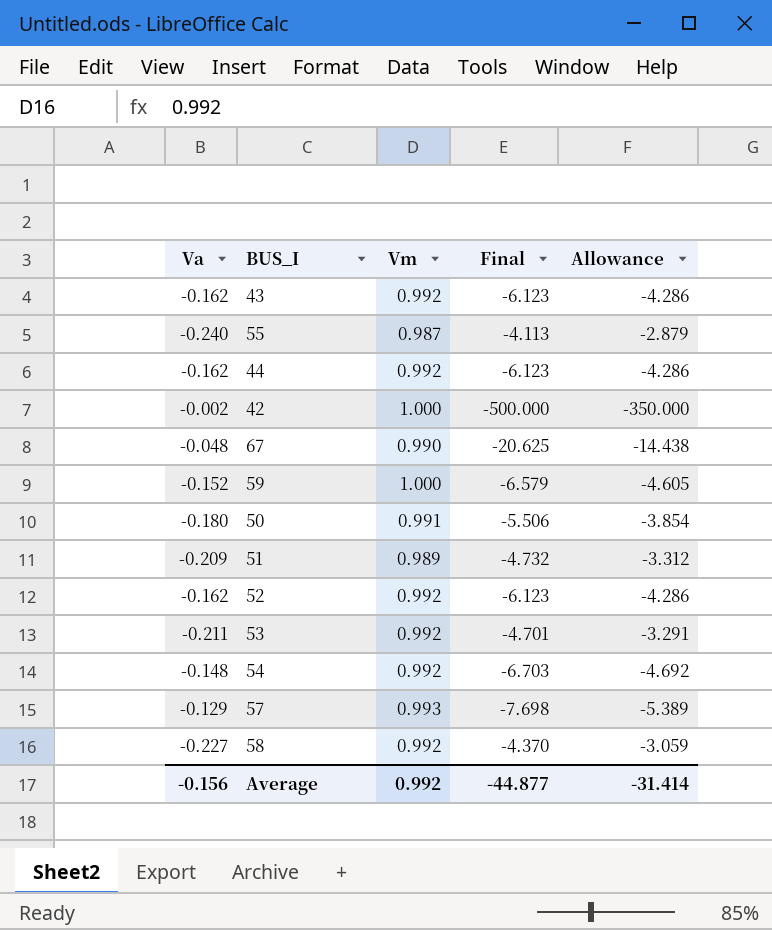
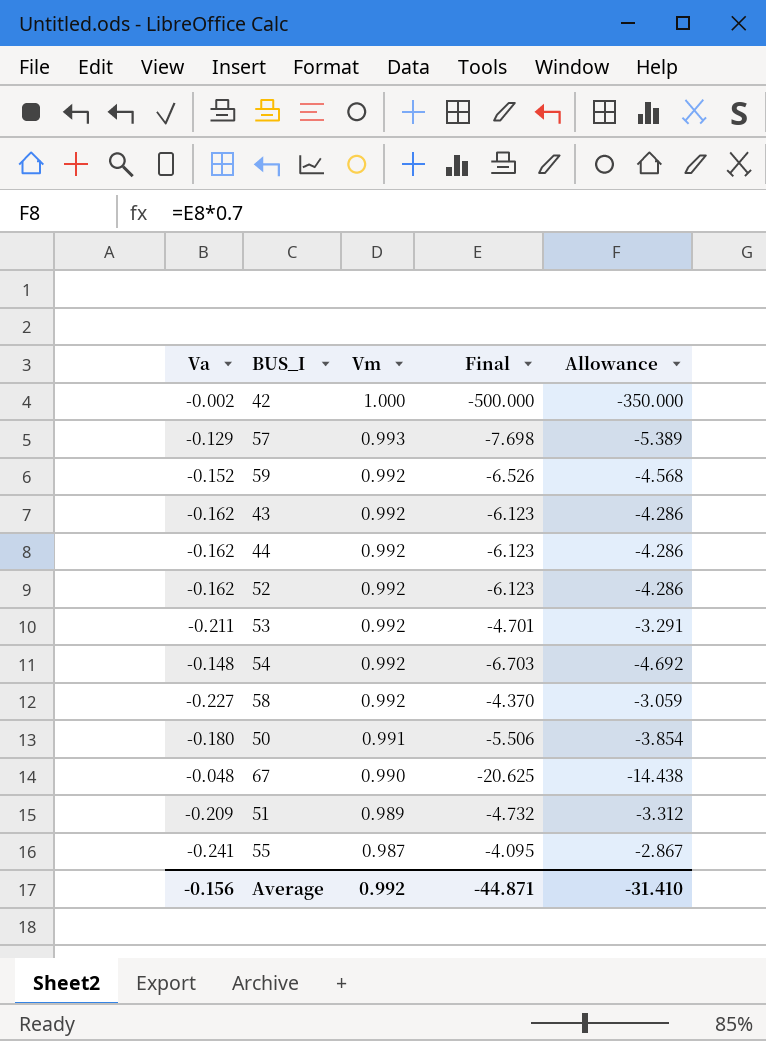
row order: none -> Vm descending
59 | Vm: 1.000 -> 0.992
59 | Final: -6.579 -> -6.526
59 | Allowance: -4.605 -> -4.568
55 | Va: -0.240 -> -0.241
55 | Final: -4.113 -> -4.095
55 | Allowance: -2.879 -> -2.867
Average | Final: -44.877 -> -44.871
Average | Allowance: -31.414 -> -31.410

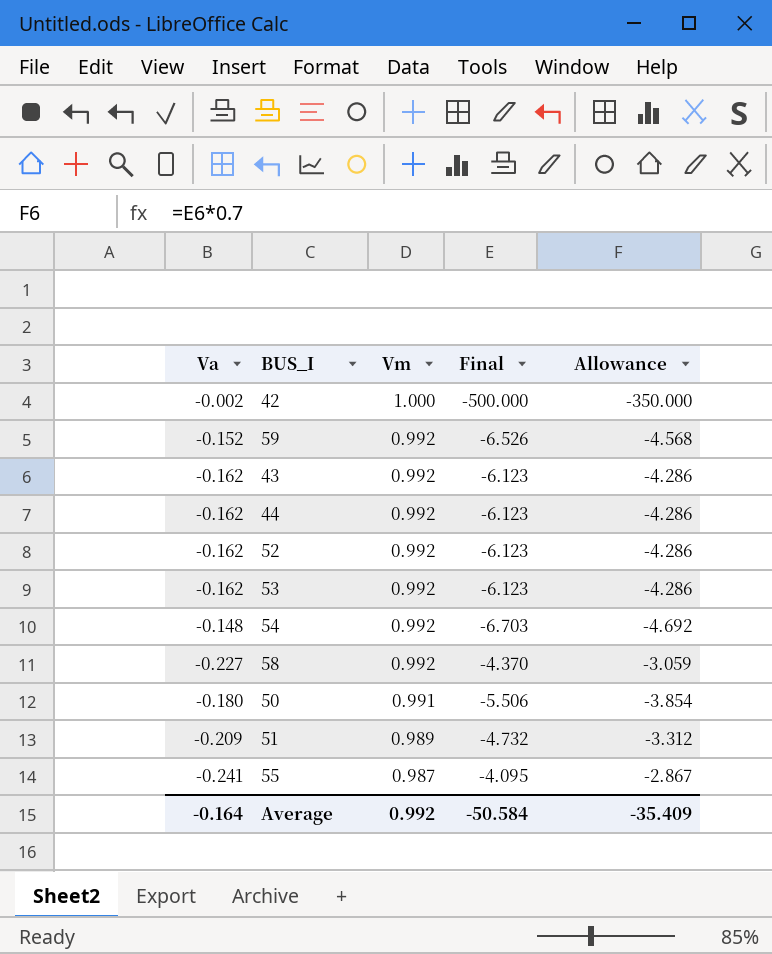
row 57: -0.129 | 0.993 | -7.698 | -5.389 -> none
row 67: -0.048 | 0.990 | -20.625 | -14.438 -> none
53 | Va: -0.211 -> -0.162
53 | Final: -4.701 -> -6.123
53 | Allowance: -3.291 -> -4.286
Average | Va: -0.156 -> -0.164
Average | Final: -44.871 -> -50.584
Average | Allowance: -31.410 -> -35.409

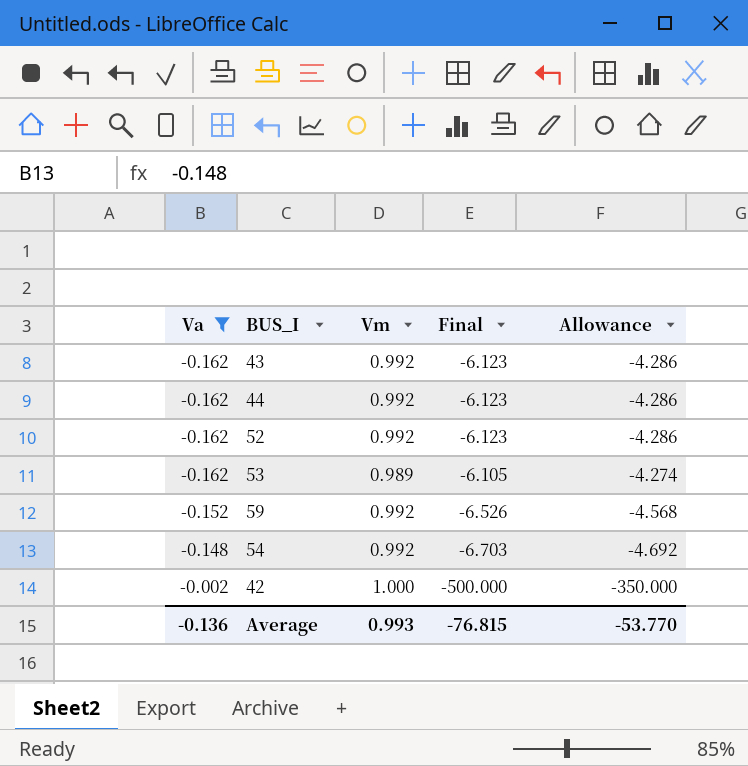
filter: none -> Va >= -0.162
row order: Vm descending -> Va ascending
53 | Vm: 0.992 -> 0.989
53 | Final: -6.123 -> -6.105
53 | Allowance: -4.286 -> -4.274
Average | Va: -0.164 -> -0.136
Average | Vm: 0.992 -> 0.993
Average | Final: -50.584 -> -76.815
Average | Allowance: -35.409 -> -53.770

